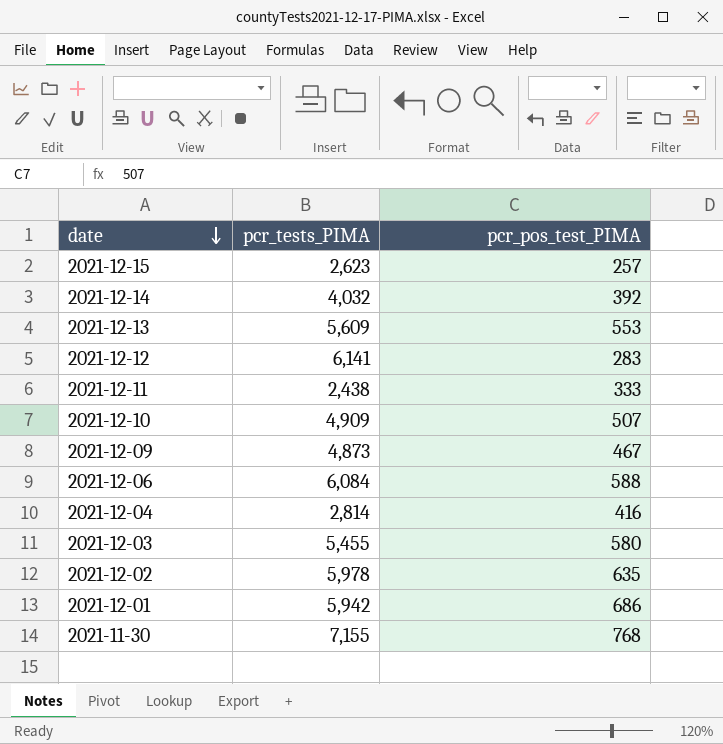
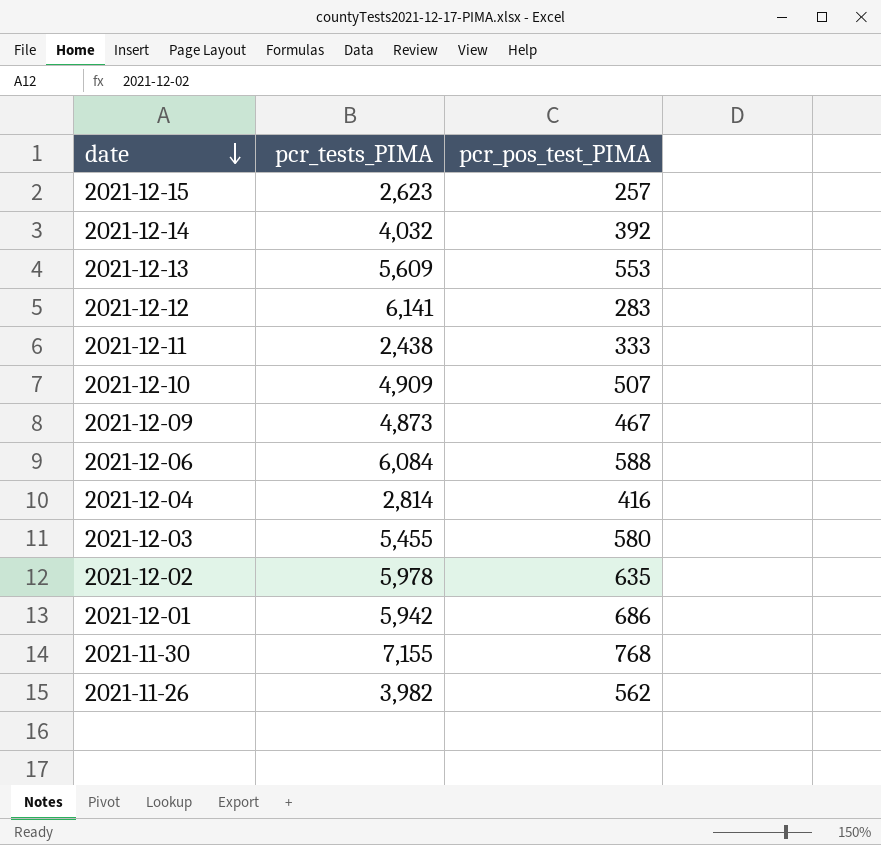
row 2021-11-26: none -> 3,982 | 562

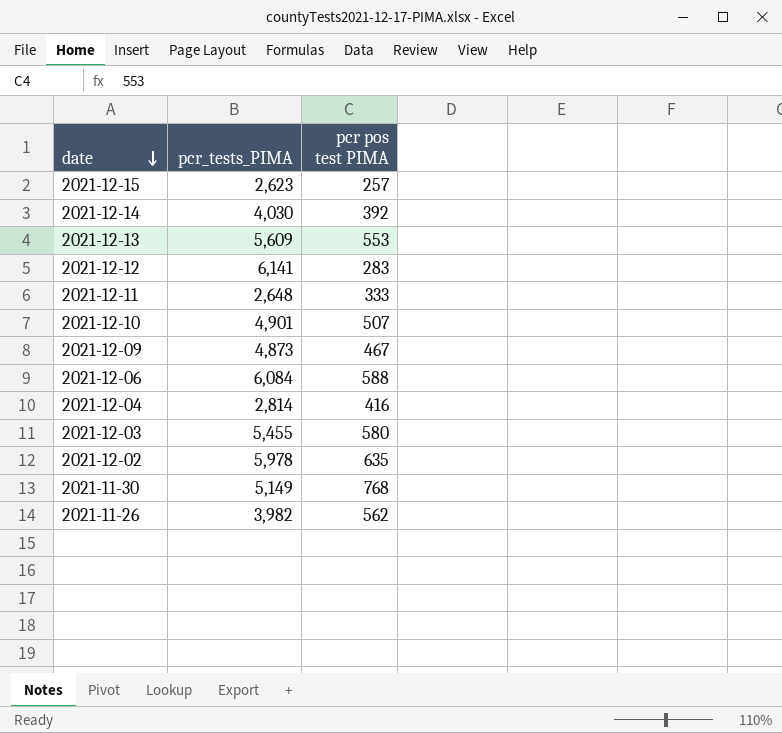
column name: pcr_pos_test_PIMA -> pcr pos test PIMA
row 2021-12-01: 5,942 | 686 -> none
2021-12-14 | pcr_tests_PIMA: 4,032 -> 4,030
2021-12-11 | pcr_tests_PIMA: 2,438 -> 2,648
2021-12-10 | pcr_tests_PIMA: 4,909 -> 4,901
2021-11-30 | pcr_tests_PIMA: 7,155 -> 5,149

